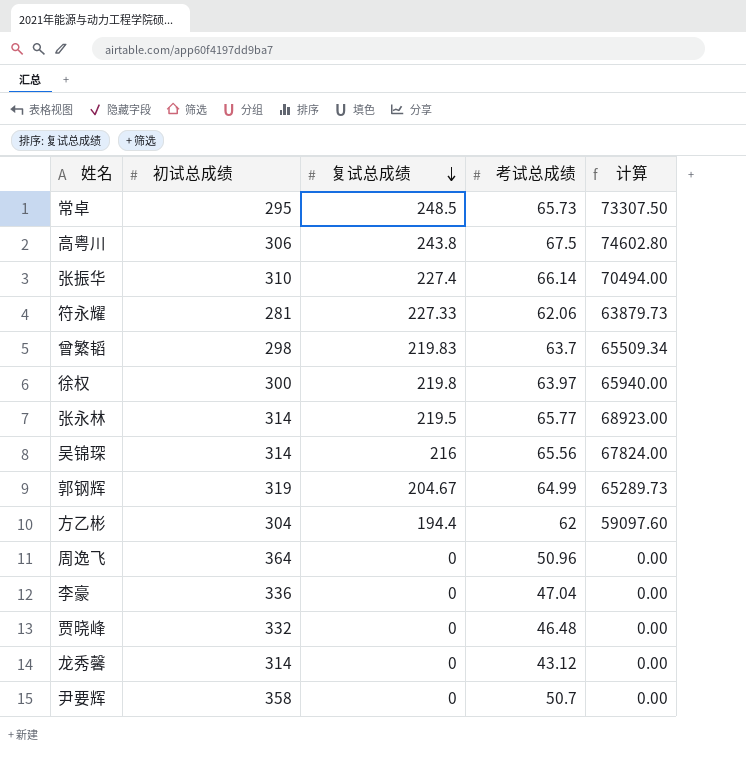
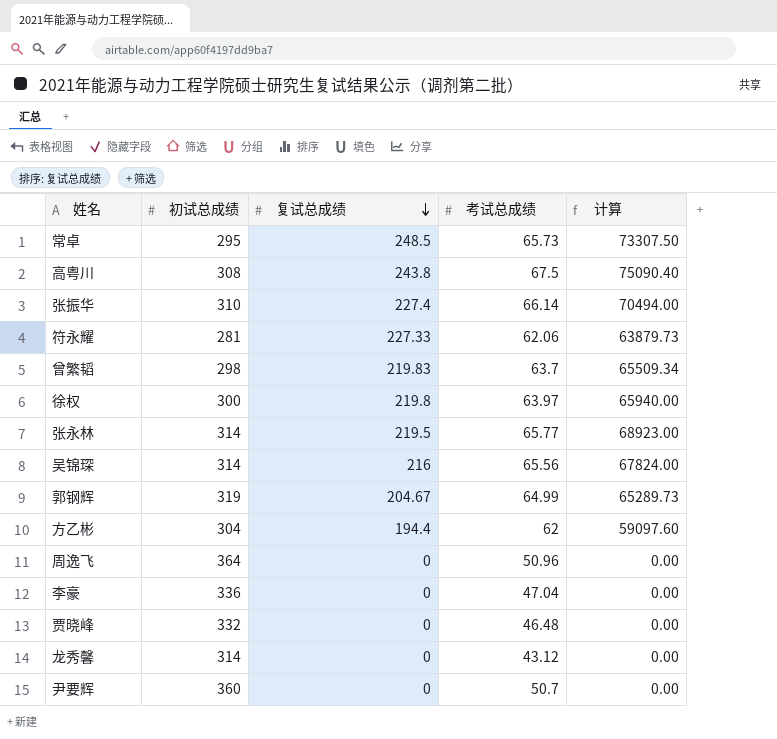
高粤川 | 初试总成绩: 306 -> 308
高粤川 | 计算: 74602.80 -> 75090.40
尹要辉 | 初试总成绩: 358 -> 360

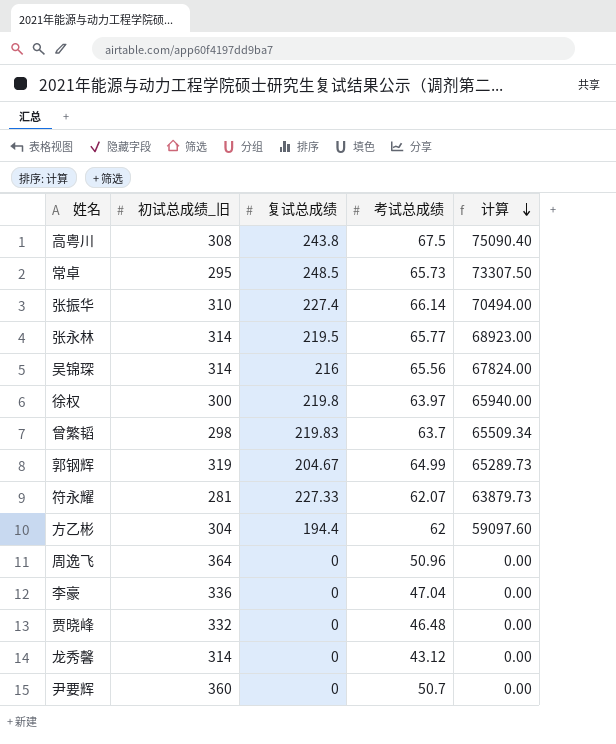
row order: 复试总成绩 descending -> 计算 descending
column name: 初试总成绩 -> 初试总成绩_旧
符永耀 | 考试总成绩: 62.06 -> 62.07

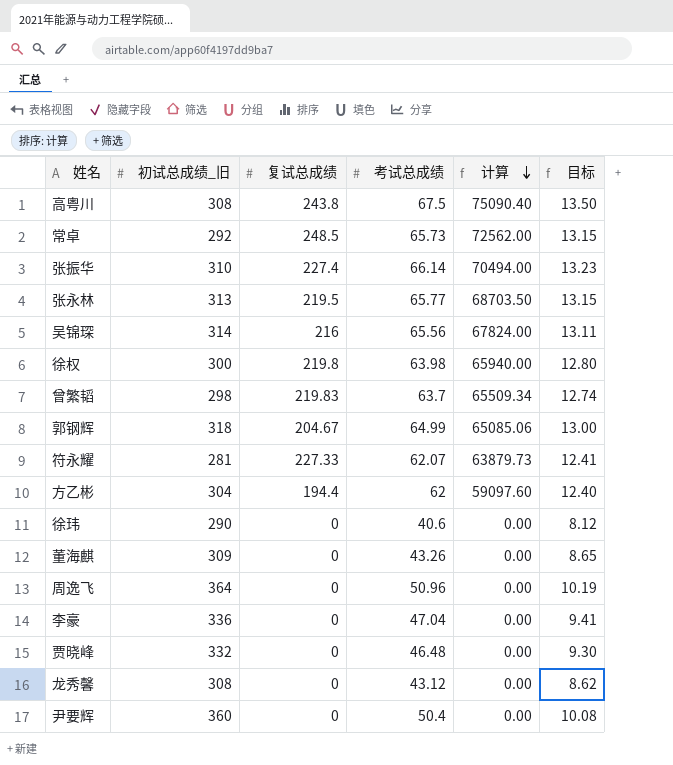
column 目标 | formula: none -> [考试总成绩] * 0.2
常卓 | 初试总成绩_旧: 295 -> 292
常卓 | 计算: 73307.50 -> 72562.00
张永林 | 初试总成绩_旧: 314 -> 313
张永林 | 计算: 68923.00 -> 68703.50
徐权 | 考试总成绩: 63.97 -> 63.98
郭钢辉 | 初试总成绩_旧: 319 -> 318
郭钢辉 | 计算: 65289.73 -> 65085.06
row 徐玮: none -> 290 | 0 | 40.6 | 0.00 | 8.12
row 董海麒: none -> 309 | 0 | 43.26 | 0.00 | 8.65
龙秀馨 | 初试总成绩_旧: 314 -> 308
尹要辉 | 考试总成绩: 50.7 -> 50.4

